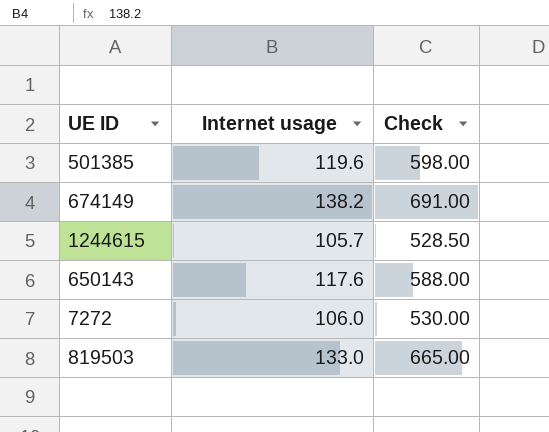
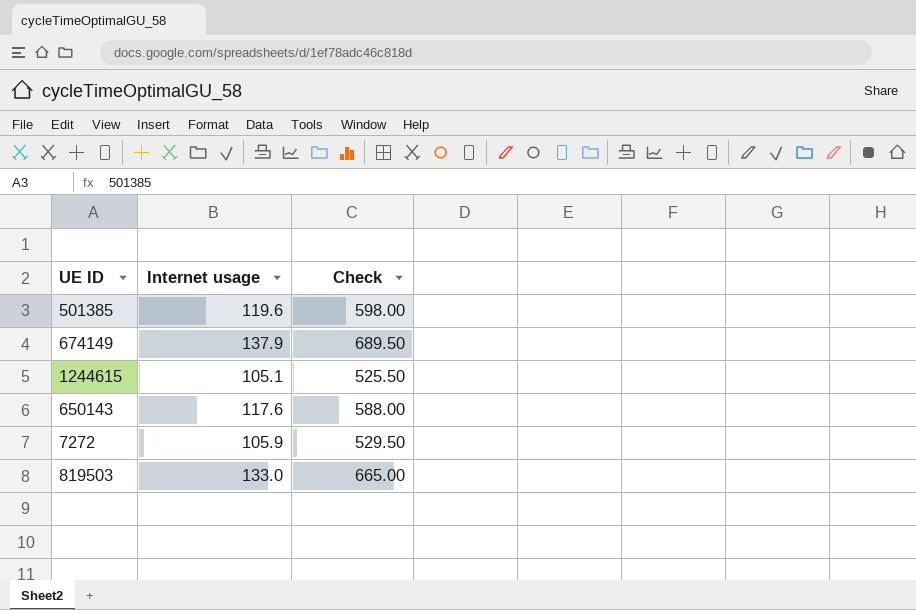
674149 | Internet usage: 138.2 -> 137.9
674149 | Check: 691.00 -> 689.50
1244615 | Internet usage: 105.7 -> 105.1
1244615 | Check: 528.50 -> 525.50
7272 | Internet usage: 106.0 -> 105.9
7272 | Check: 530.00 -> 529.50

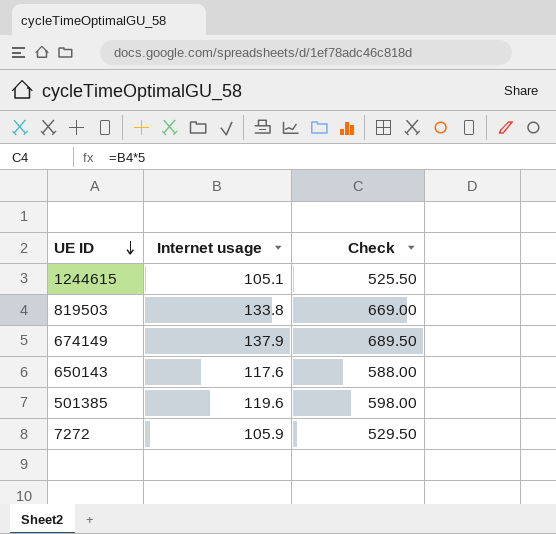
row order: none -> UE ID descending
819503 | Internet usage: 133.0 -> 133.8
819503 | Check: 665.00 -> 669.00

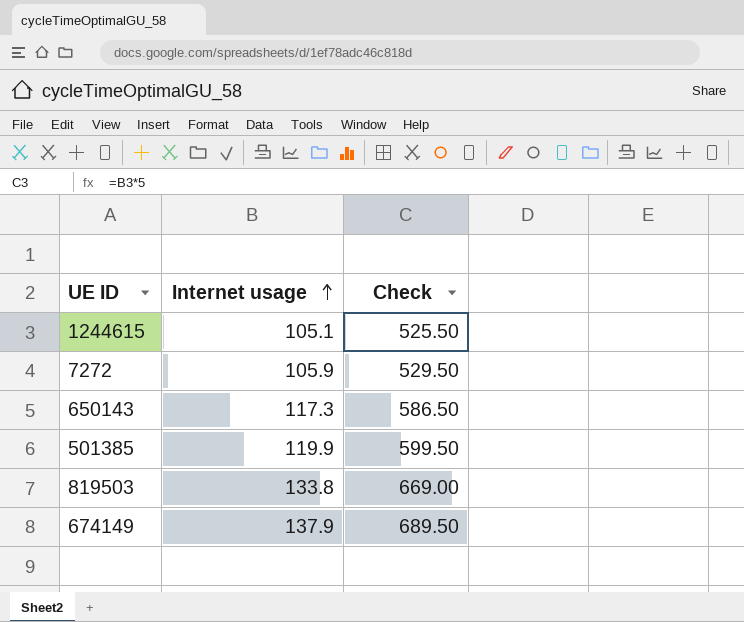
row order: UE ID descending -> Internet usage ascending
650143 | Internet usage: 117.6 -> 117.3
650143 | Check: 588.00 -> 586.50
501385 | Internet usage: 119.6 -> 119.9
501385 | Check: 598.00 -> 599.50

